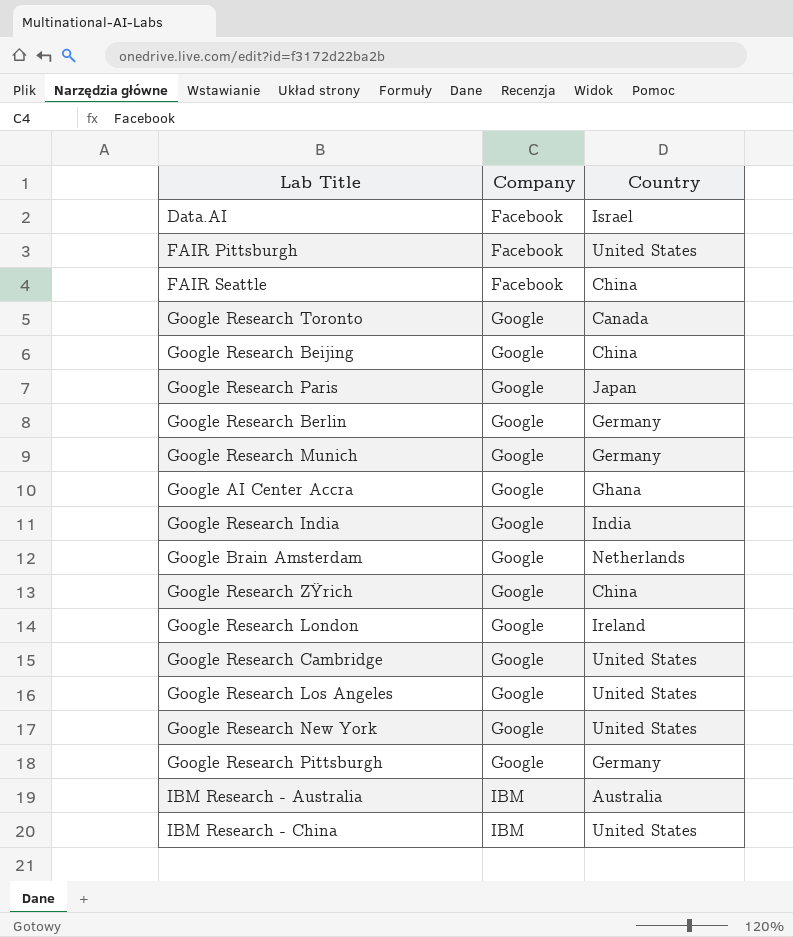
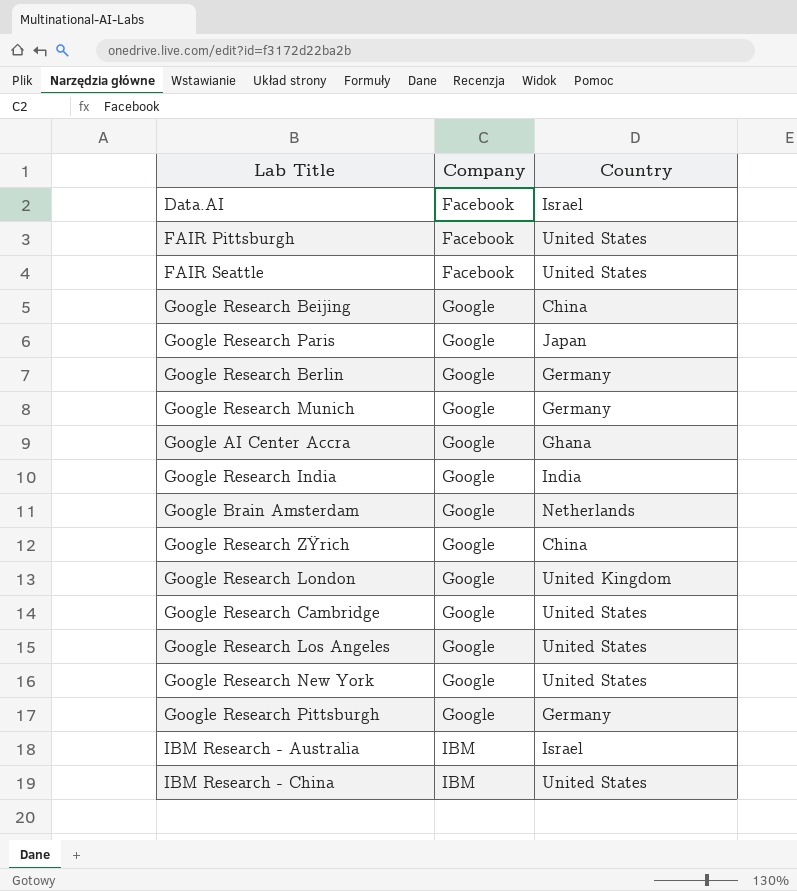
row Google Research Toronto: Google | Canada -> none
FAIR Seattle | Country: China -> United States
Google Research London | Country: Ireland -> United Kingdom
IBM Research - Australia | Country: Australia -> Israel

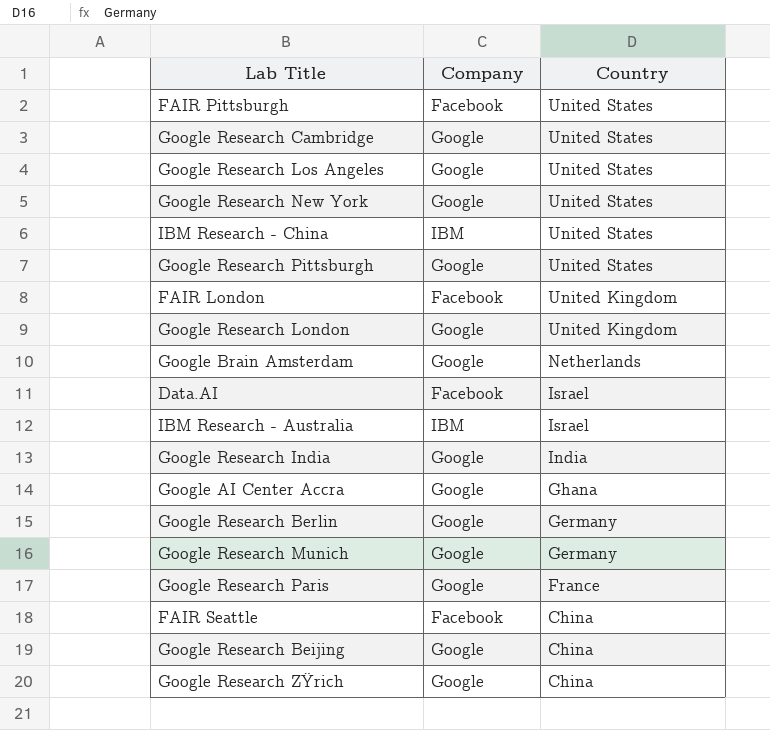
row order: Company ascending -> Country descending
Google Research Pittsburgh | Country: Germany -> United States
row FAIR London: none -> Facebook | United Kingdom
Google Research Paris | Country: Japan -> France
FAIR Seattle | Country: United States -> China

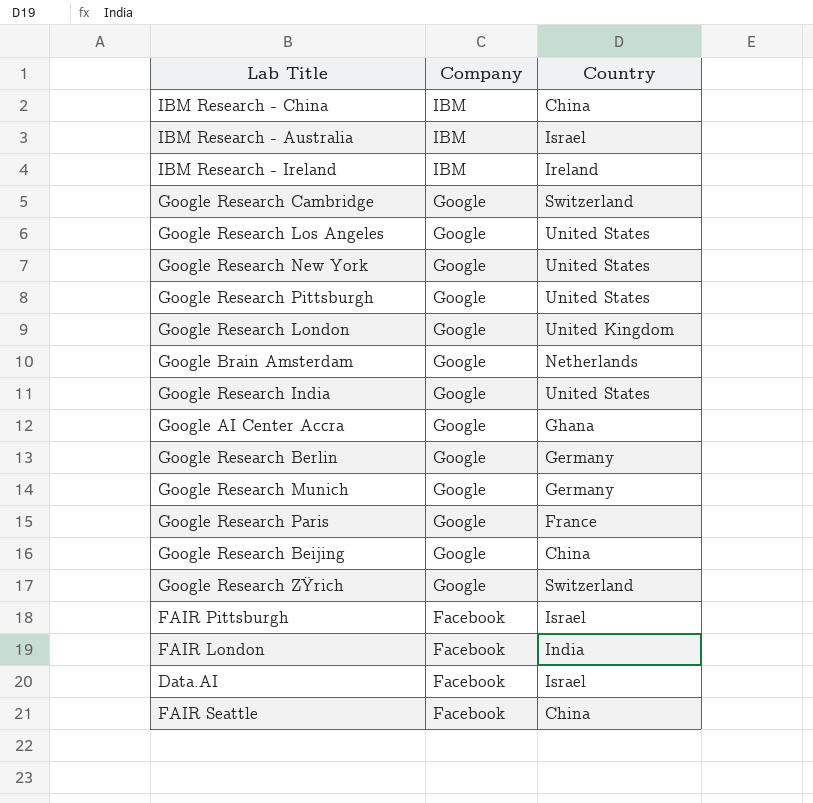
row order: Country descending -> Company descending
IBM Research - China | Country: United States -> China
row IBM Research - Ireland: none -> IBM | Ireland
Google Research Cambridge | Country: United States -> Switzerland
Google Research India | Country: India -> United States
Google Research ZŸrich | Country: China -> Switzerland
FAIR Pittsburgh | Country: United States -> Israel
FAIR London | Country: United Kingdom -> India

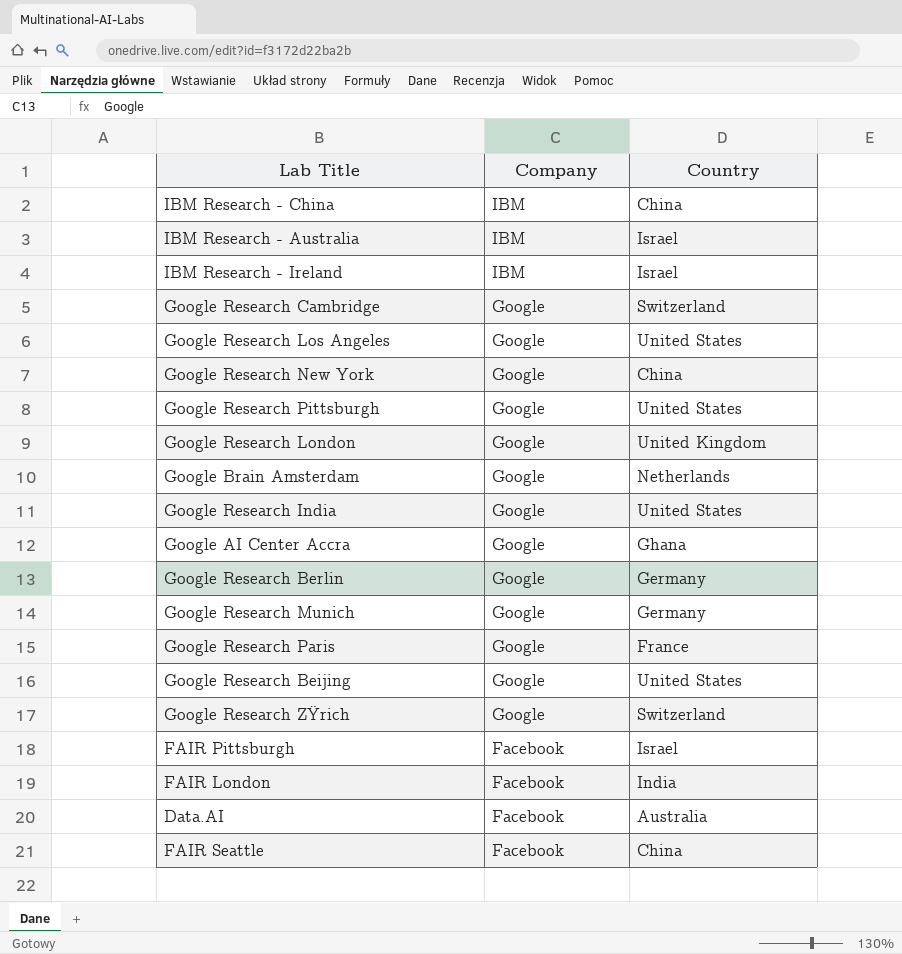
IBM Research - Ireland | Country: Ireland -> Israel
Google Research New York | Country: United States -> China
Google Research Beijing | Country: China -> United States
Data.AI | Country: Israel -> Australia

